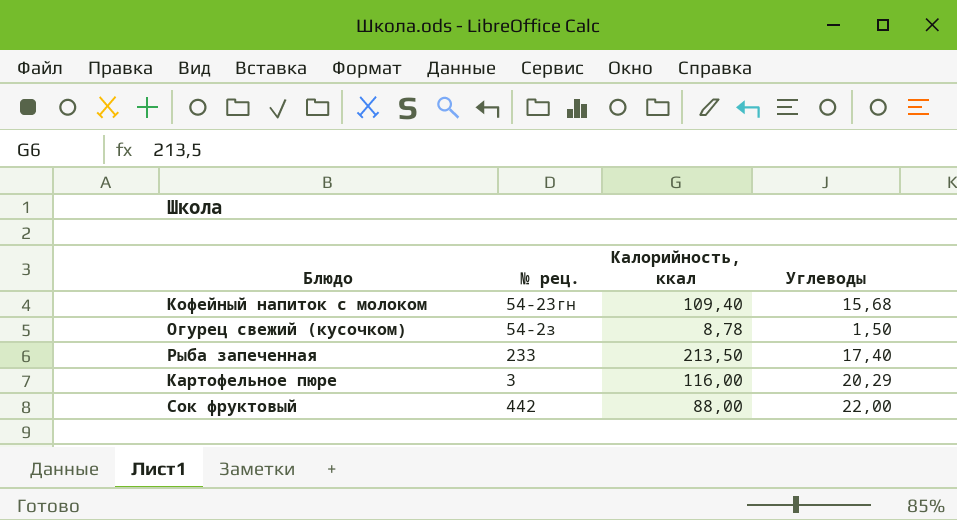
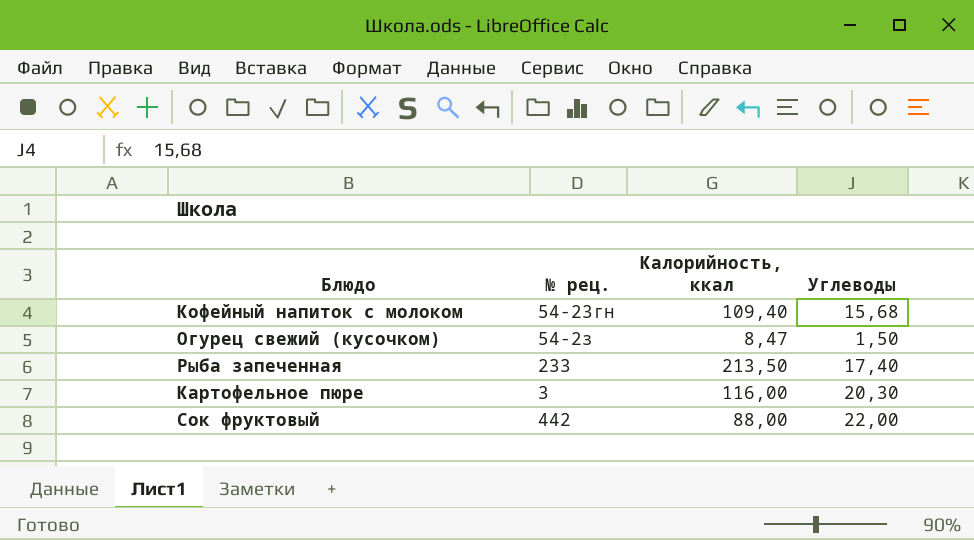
Огурец свежий (кусочком) | Калорийность, ккал: 8,78 -> 8,47
Картофельное пюре | Углеводы: 20,29 -> 20,30

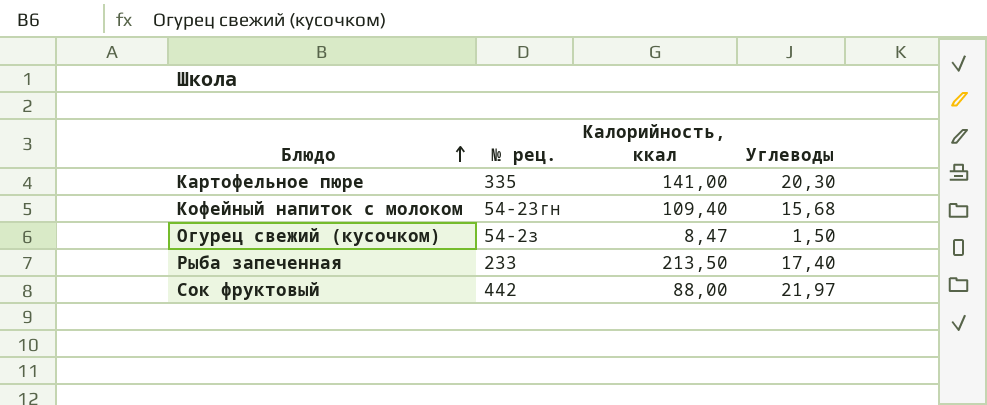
row order: none -> Блюдо ascending
Картофельное пюре | № рец.: 3 -> 335
Картофельное пюре | Калорийность, ккал: 116,00 -> 141,00
Сок фруктовый | Углеводы: 22,00 -> 21,97

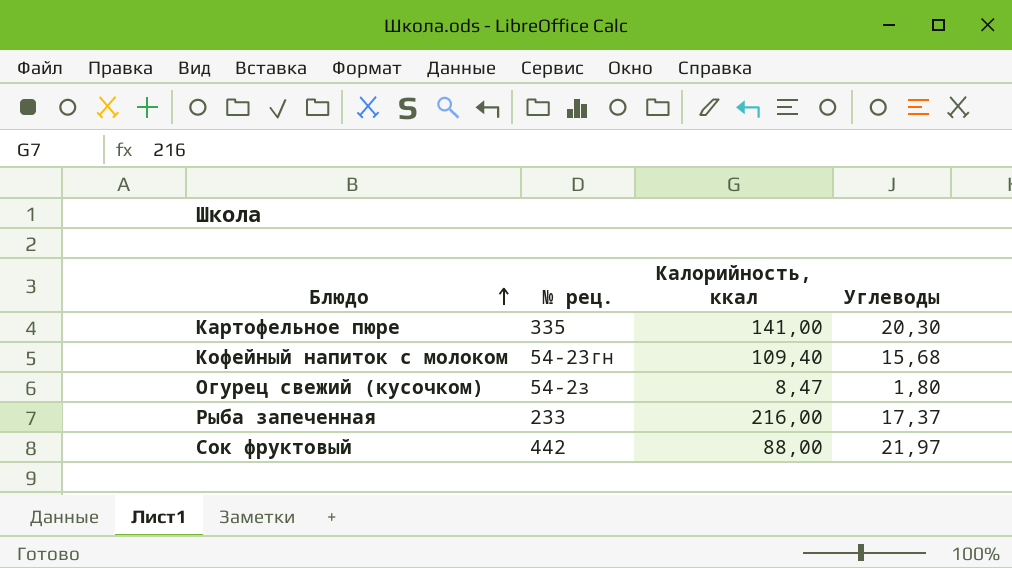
Огурец свежий (кусочком) | Углеводы: 1,50 -> 1,80
Рыба запеченная | Калорийность, ккал: 213,50 -> 216,00
Рыба запеченная | Углеводы: 17,40 -> 17,37

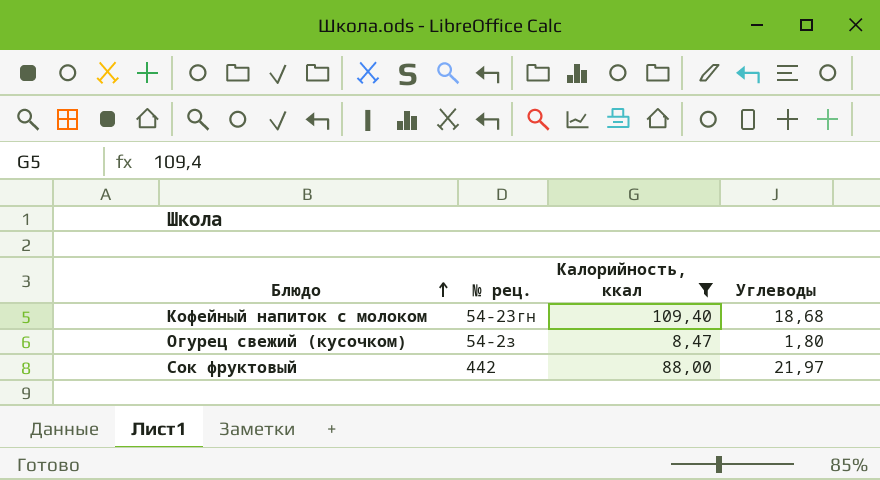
filter: none -> Калорийность, ккал <= 109,40
Кофейный напиток с молоком | Углеводы: 15,68 -> 18,68

